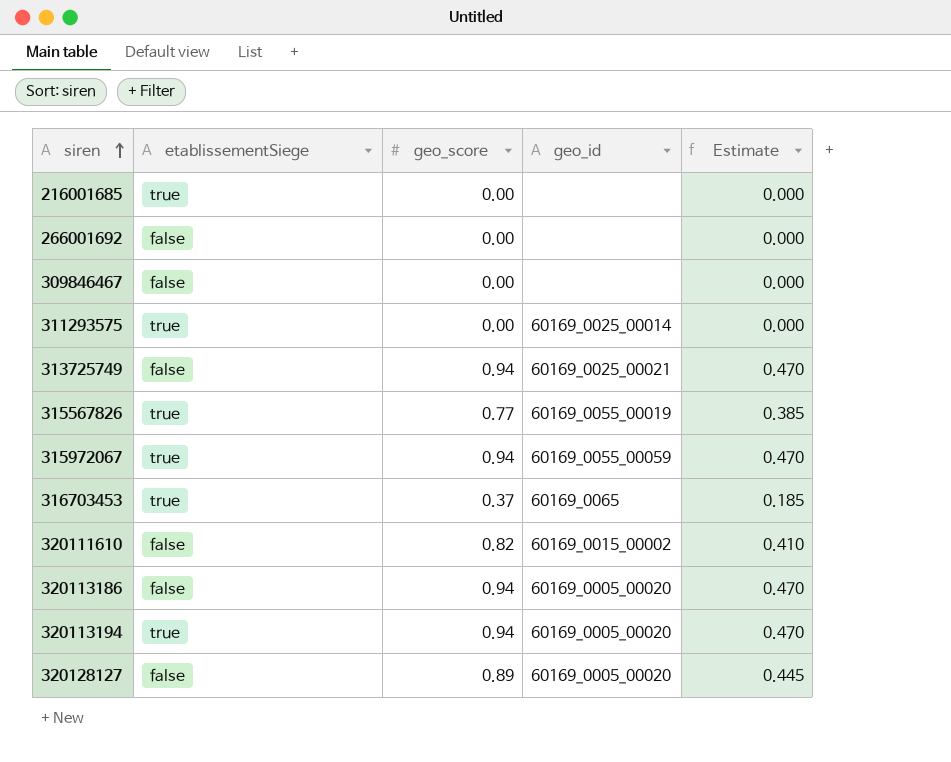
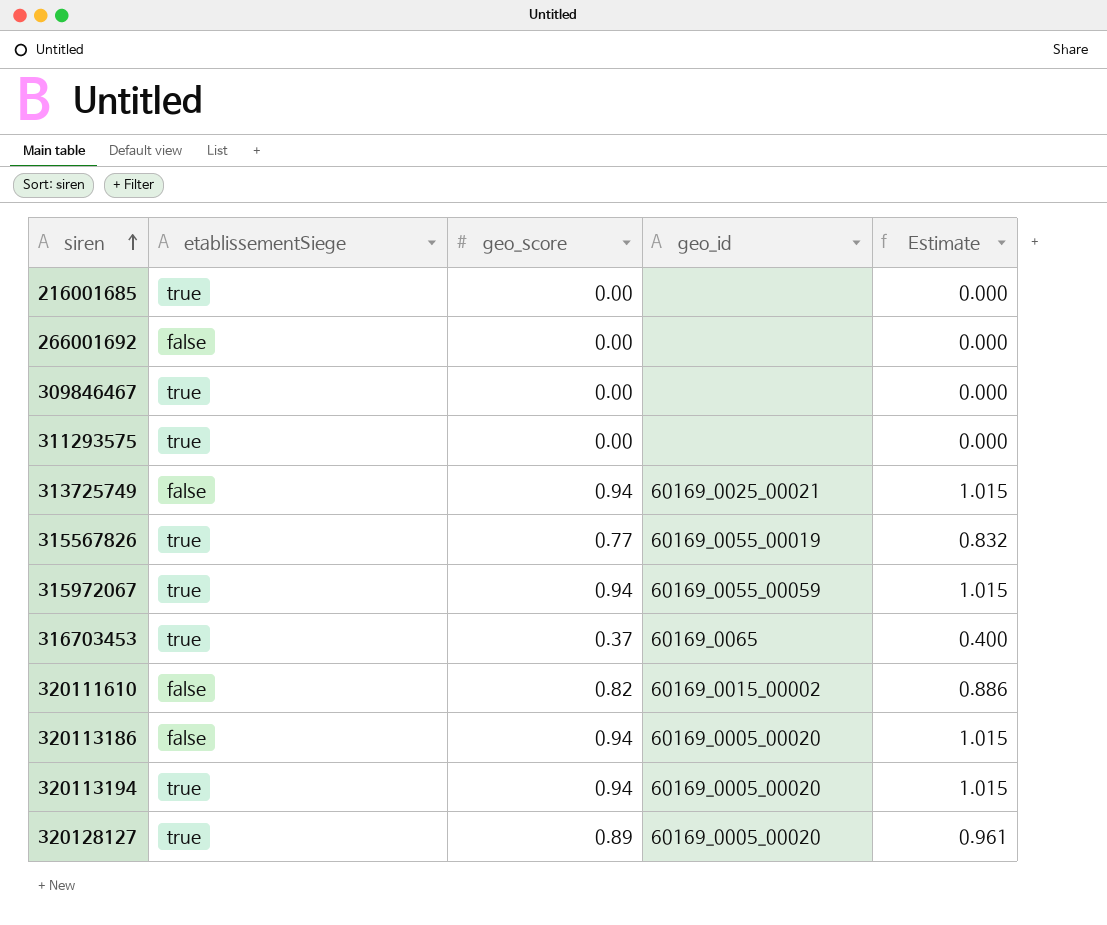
column Estimate | formula: [geo_score] * 0.5 -> [geo_score] * 1.08
309846467 | etablissementSiege: false -> true
311293575 | geo_id: 60169_0025_00014 -> none
320128127 | etablissementSiege: false -> true

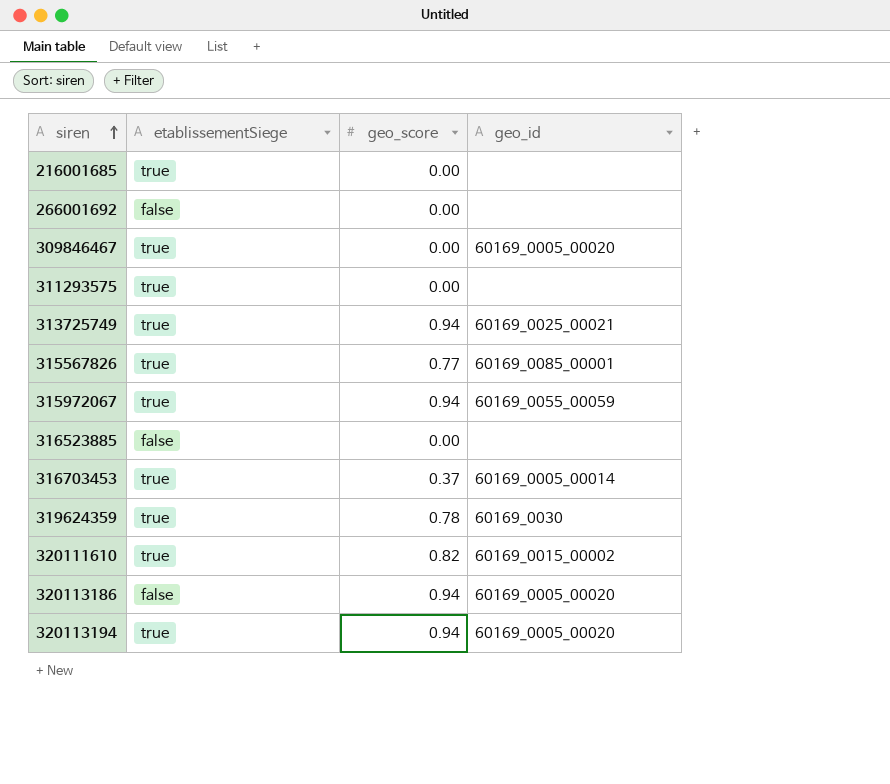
column Estimate | formula: [geo_score] * 1.08 -> none
row 320128127: true | 0.89 | 60169_0005_00020 | 0.961 -> none
309846467 | geo_id: none -> 60169_0005_00020
313725749 | etablissementSiege: false -> true
315567826 | geo_id: 60169_0055_00019 -> 60169_0085_00001
row 316523885: none -> false | 0.00 | none
316703453 | geo_id: 60169_0065 -> 60169_0005_00014
row 319624359: none -> true | 0.78 | 60169_0030
320111610 | etablissementSiege: false -> true

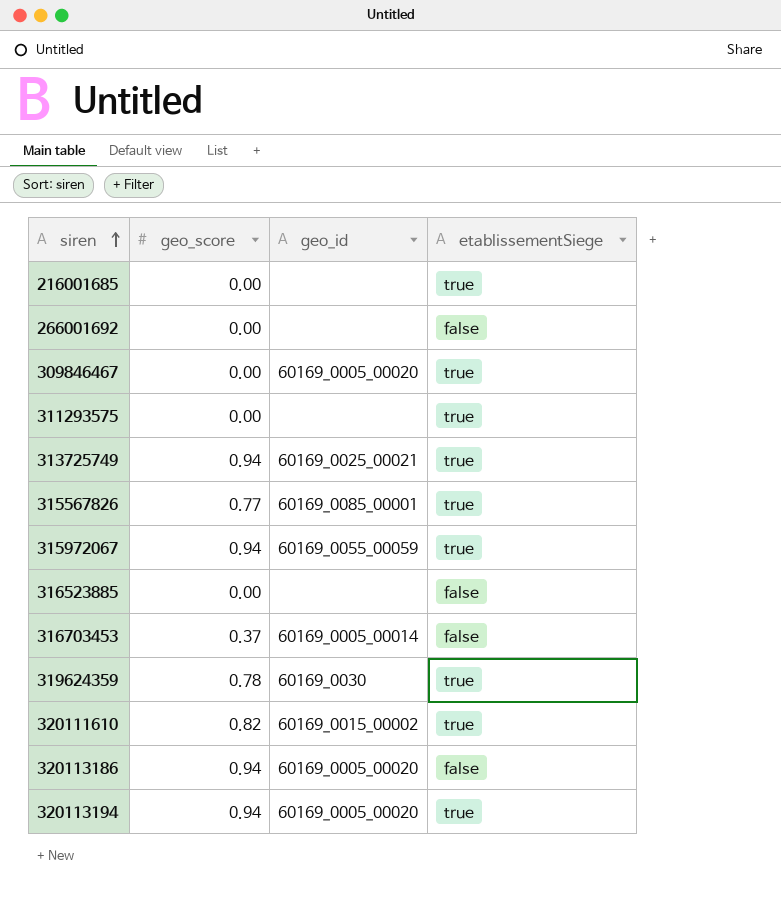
column etablissementSiege | position: 2 -> 4
316703453 | etablissementSiege: true -> false

